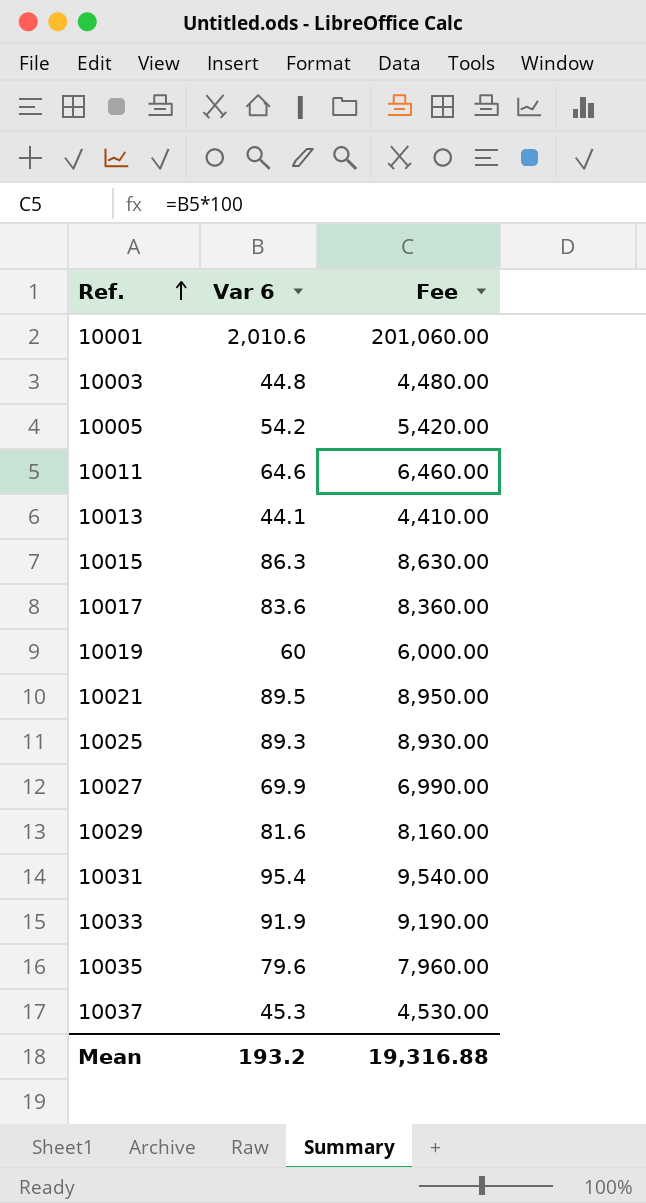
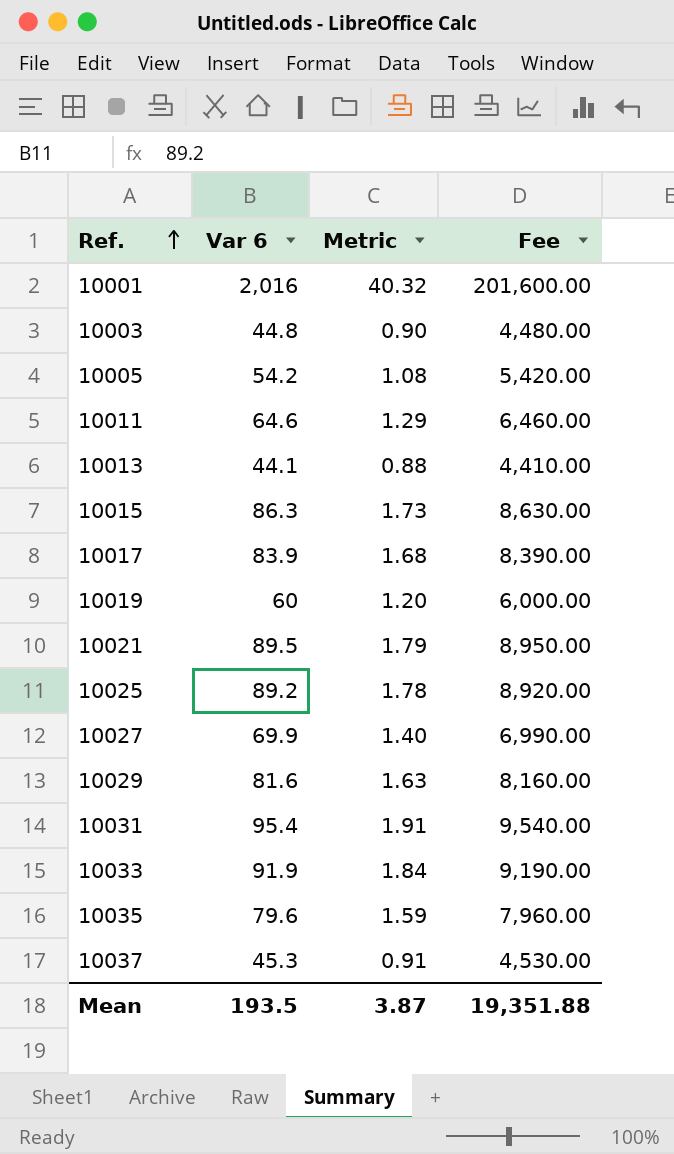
column Metric | formula: none -> [Var 6] * 0.02
10001 | Var 6: 2,010.6 -> 2,016
10001 | Fee: 201,060.00 -> 201,600.00
10017 | Var 6: 83.6 -> 83.9
10017 | Fee: 8,360.00 -> 8,390.00
10025 | Var 6: 89.3 -> 89.2
10025 | Fee: 8,930.00 -> 8,920.00
Mean | Var 6: 193.2 -> 193.5
Mean | Fee: 19,316.88 -> 19,351.88

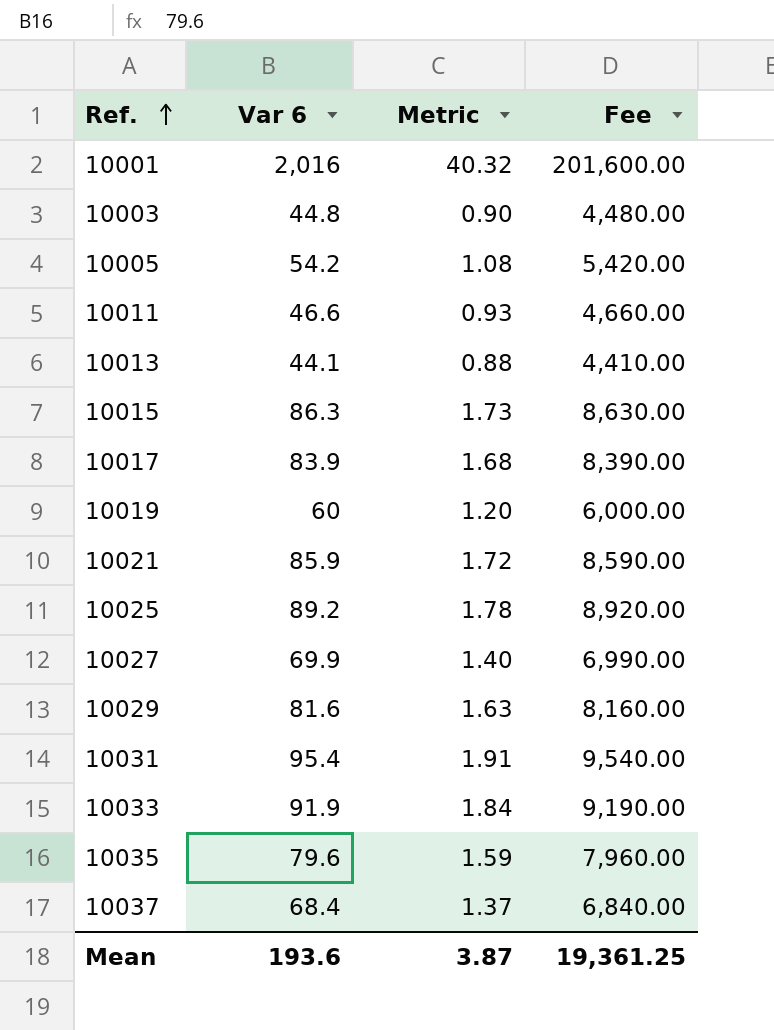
10011 | Var 6: 64.6 -> 46.6
10011 | Metric: 1.29 -> 0.93
10011 | Fee: 6,460.00 -> 4,660.00
10021 | Var 6: 89.5 -> 85.9
10021 | Metric: 1.79 -> 1.72
10021 | Fee: 8,950.00 -> 8,590.00
10037 | Var 6: 45.3 -> 68.4
10037 | Metric: 0.91 -> 1.37
10037 | Fee: 4,530.00 -> 6,840.00
Mean | Var 6: 193.5 -> 193.6
Mean | Fee: 19,351.88 -> 19,361.25

